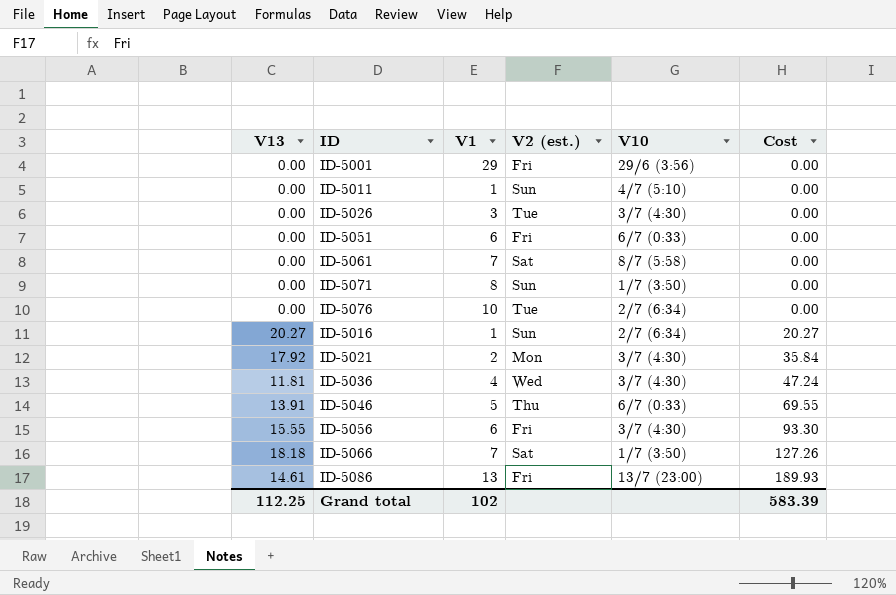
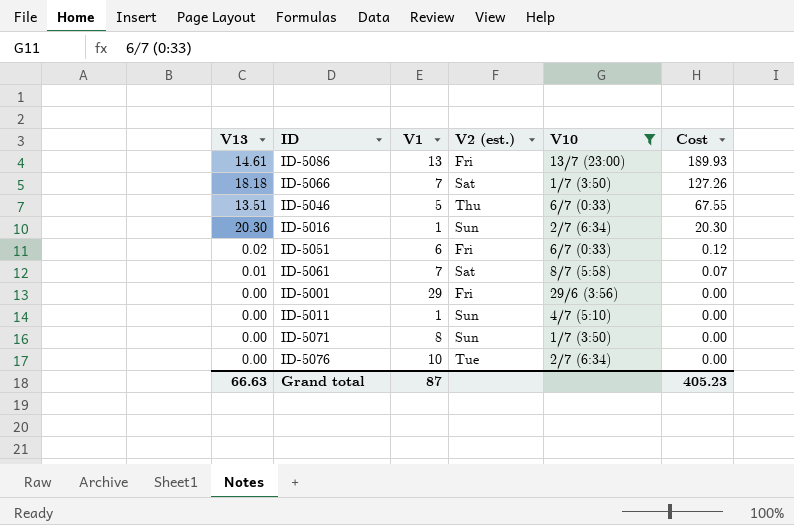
filter: none -> V10 != 3/7 (4:30)
row order: Cost ascending -> Cost descending
ID-5046 | V13: 13.91 -> 13.51
ID-5046 | Cost: 69.55 -> 67.55
ID-5016 | V13: 20.27 -> 20.30
ID-5016 | Cost: 20.27 -> 20.30
ID-5051 | V13: 0.00 -> 0.02
ID-5051 | Cost: 0.00 -> 0.12
ID-5061 | V13: 0.00 -> 0.01
ID-5061 | Cost: 0.00 -> 0.07
Grand total | V13: 112.25 -> 66.63
Grand total | V1: 102 -> 87
Grand total | Cost: 583.39 -> 405.23

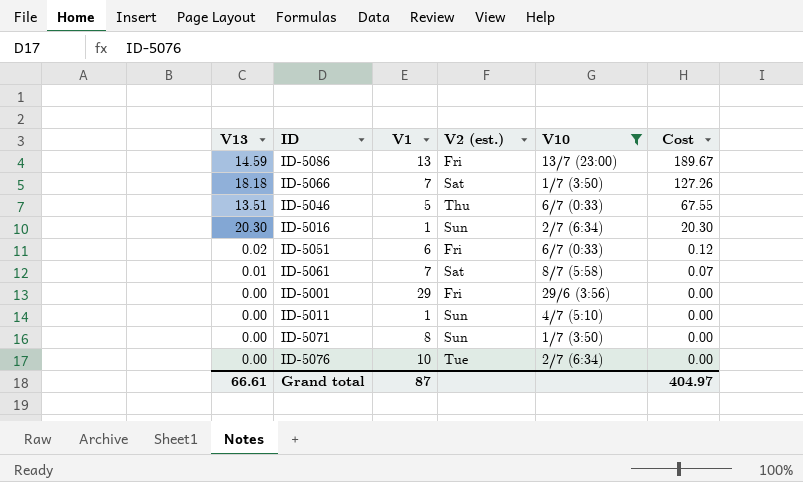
ID-5086 | V13: 14.61 -> 14.59
ID-5086 | Cost: 189.93 -> 189.67
Grand total | V13: 66.63 -> 66.61
Grand total | Cost: 405.23 -> 404.97

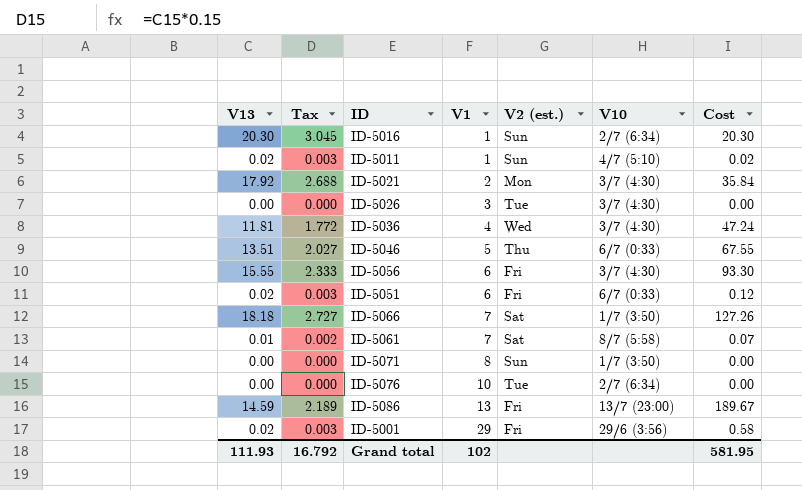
filter: V10 != 3/7 (4:30) -> none
row order: Cost descending -> V1 ascending
column Tax | formula: none -> [V13] * 0.15
ID-5011 | V13: 0.00 -> 0.02
ID-5011 | Cost: 0.00 -> 0.02
ID-5001 | V13: 0.00 -> 0.02
ID-5001 | Cost: 0.00 -> 0.58
Grand total | V13: 66.61 -> 111.93
Grand total | V1: 87 -> 102
Grand total | Cost: 404.97 -> 581.95

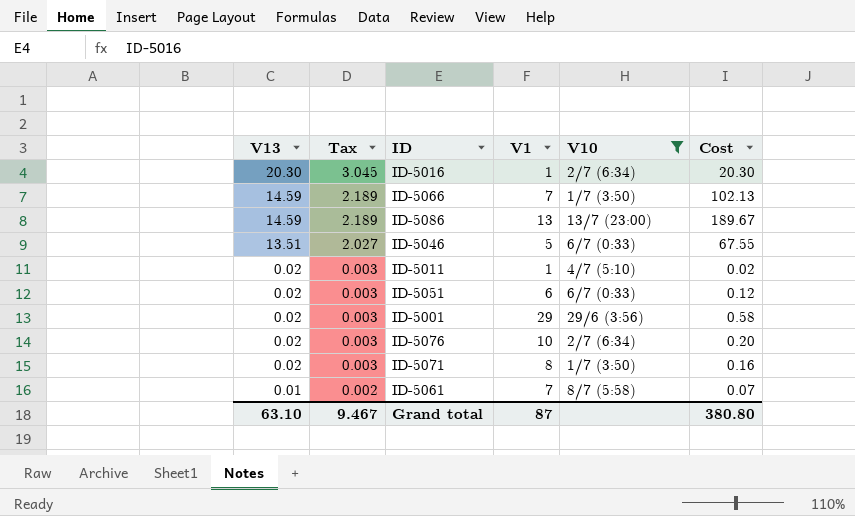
filter: none -> V10 != 3/7 (4:30)
row order: V1 ascending -> V13 descending
column V2 (est.) | position: 5 -> none
ID-5066 | V13: 18.18 -> 14.59
ID-5066 | Tax: 2.727 -> 2.189
ID-5066 | Cost: 127.26 -> 102.13
ID-5076 | V13: 0.00 -> 0.02
ID-5076 | Tax: 0.000 -> 0.003
ID-5076 | Cost: 0.00 -> 0.20
ID-5071 | V13: 0.00 -> 0.02
ID-5071 | Tax: 0.000 -> 0.003
ID-5071 | Cost: 0.00 -> 0.16
Grand total | V13: 111.93 -> 63.10
Grand total | Tax: 16.792 -> 9.467
Grand total | V1: 102 -> 87
Grand total | Cost: 581.95 -> 380.80

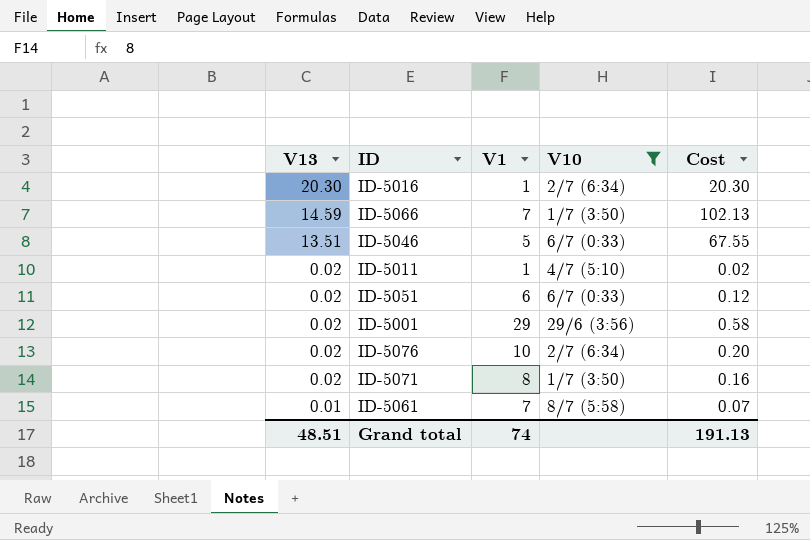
column Tax | formula: [V13] * 0.15 -> none
row ID-5086: 14.59 | 2.189 | 13 | 13/7 (23:00) | 189.67 -> none
Grand total | V13: 63.10 -> 48.51
Grand total | V1: 87 -> 74
Grand total | Cost: 380.80 -> 191.13

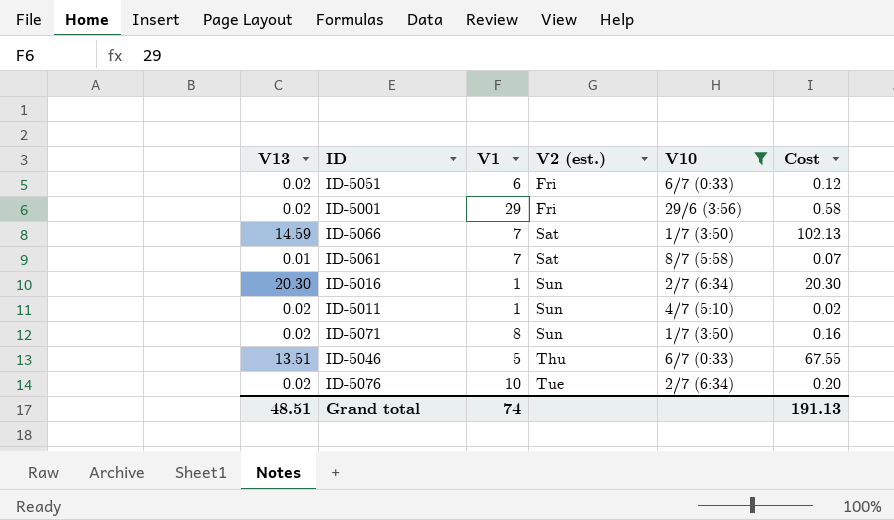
row order: V13 descending -> V2 (est.) ascending
column V2 (est.) | position: none -> 4

